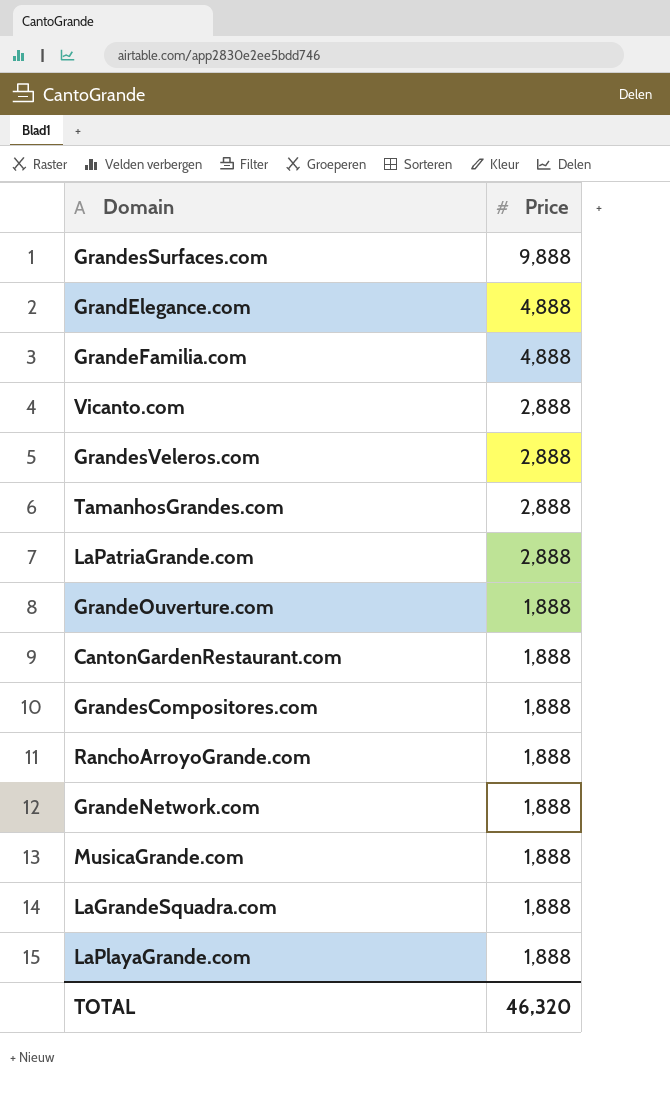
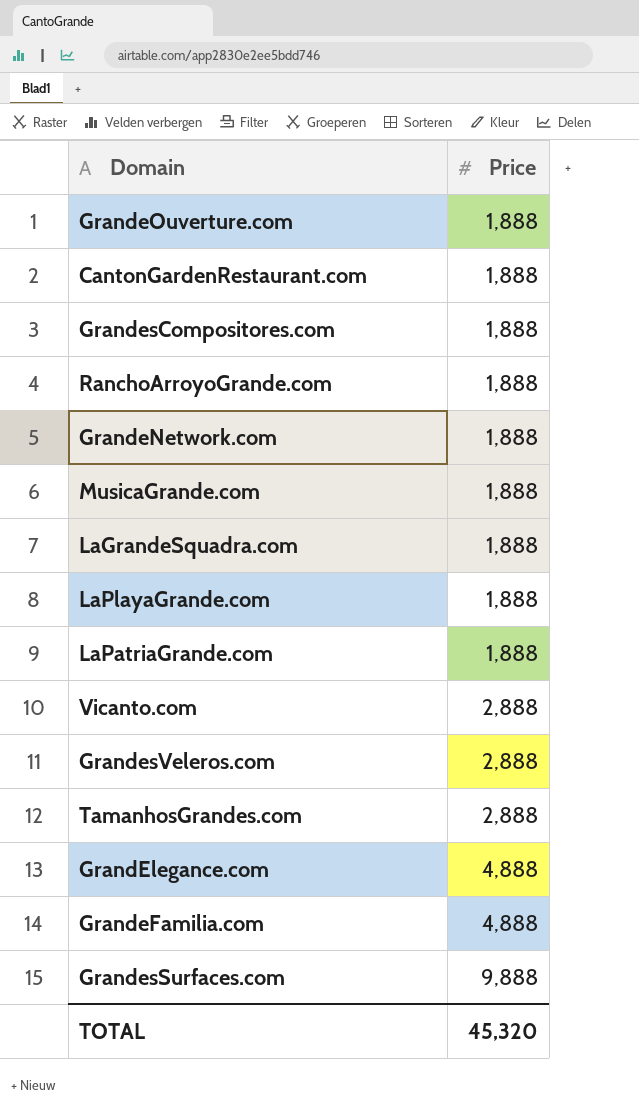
row order: Price descending -> Price ascending
LaPatriaGrande.com | Price: 2,888 -> 1,888
TOTAL | Price: 46,320 -> 45,320

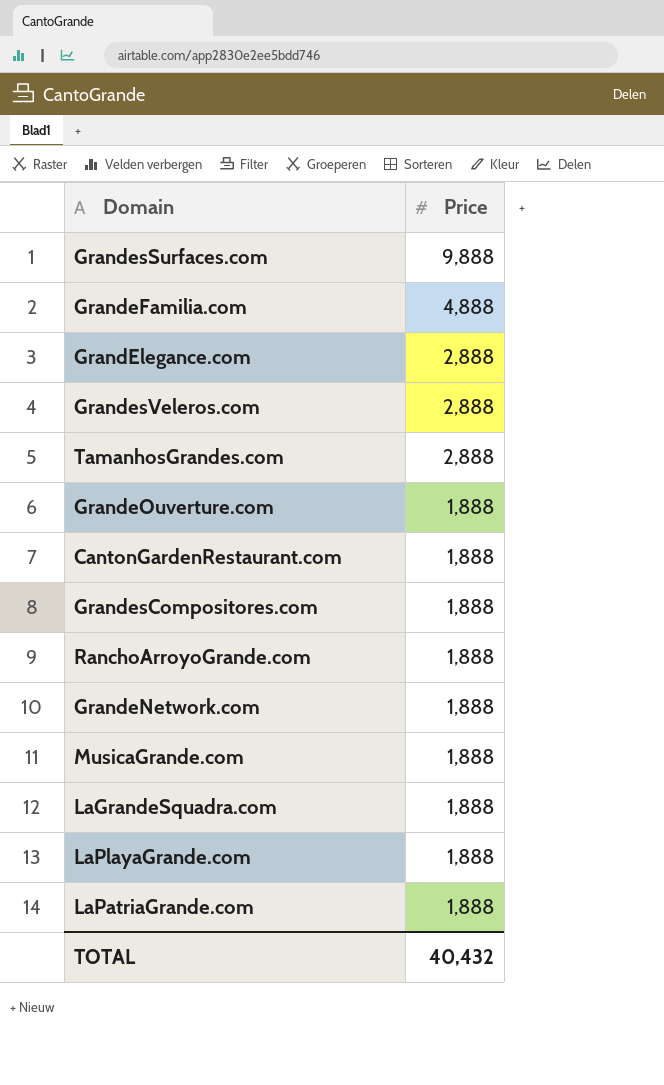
row order: Price ascending -> Price descending
row Vicanto.com: 2,888 -> none
GrandElegance.com | Price: 4,888 -> 2,888
TOTAL | Price: 45,320 -> 40,432

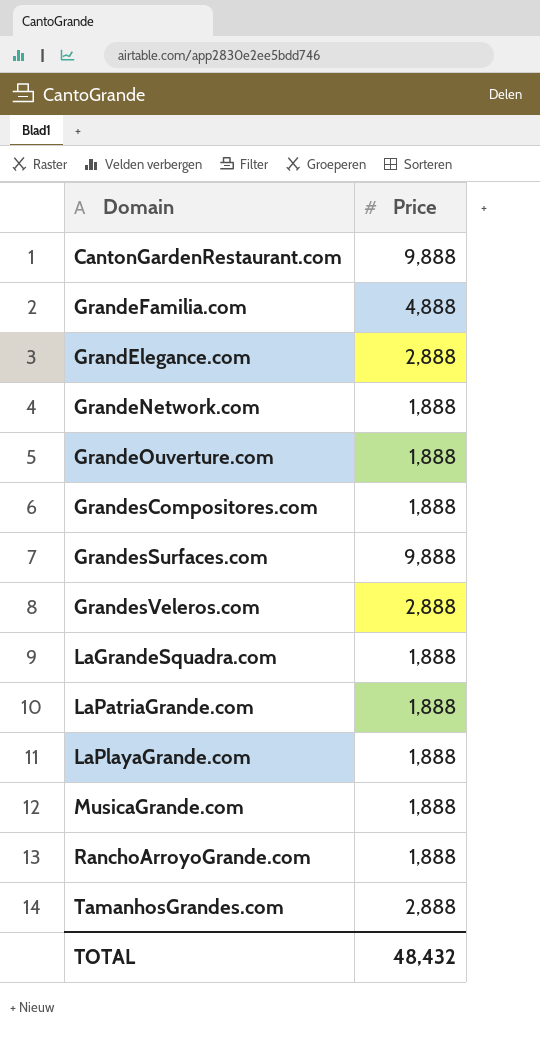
row order: Price descending -> Domain ascending
CantonGardenRestaurant.com | Price: 1,888 -> 9,888
TOTAL | Price: 40,432 -> 48,432

